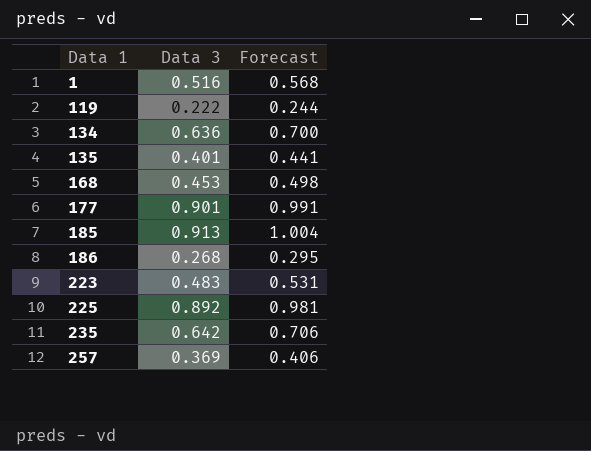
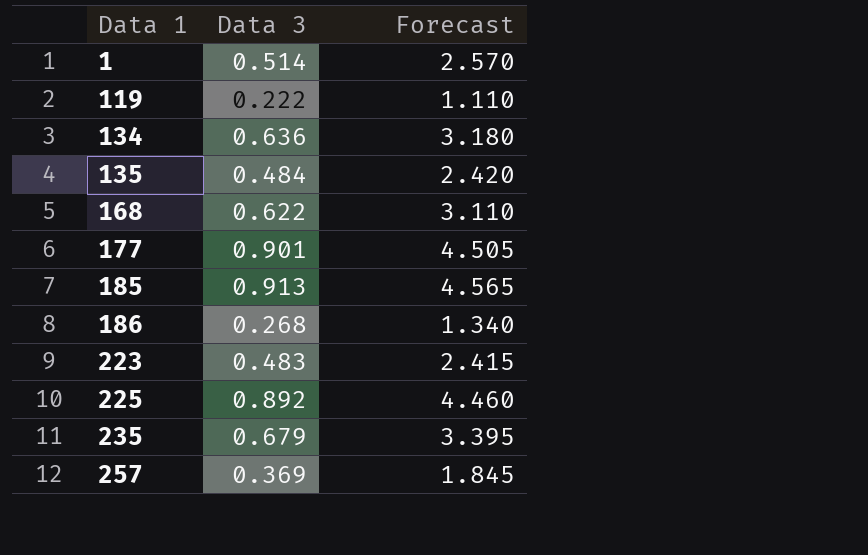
column Forecast | formula: [Data 3] * 1.1 -> [Data 3] * 5
1 | Data 3: 0.516 -> 0.514
135 | Data 3: 0.401 -> 0.484
168 | Data 3: 0.453 -> 0.622
235 | Data 3: 0.642 -> 0.679

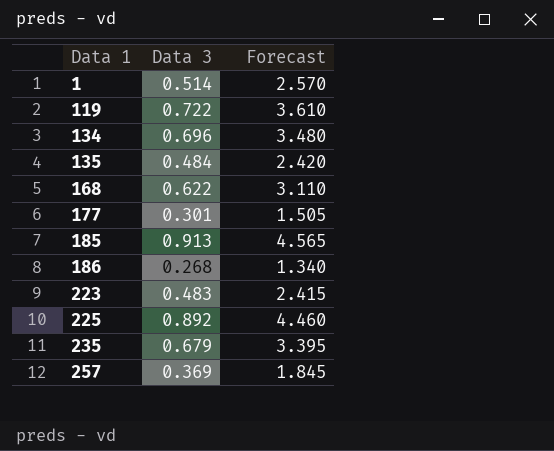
119 | Data 3: 0.222 -> 0.722
119 | Forecast: 1.110 -> 3.610
134 | Data 3: 0.636 -> 0.696
134 | Forecast: 3.180 -> 3.480
177 | Data 3: 0.901 -> 0.301
177 | Forecast: 4.505 -> 1.505

